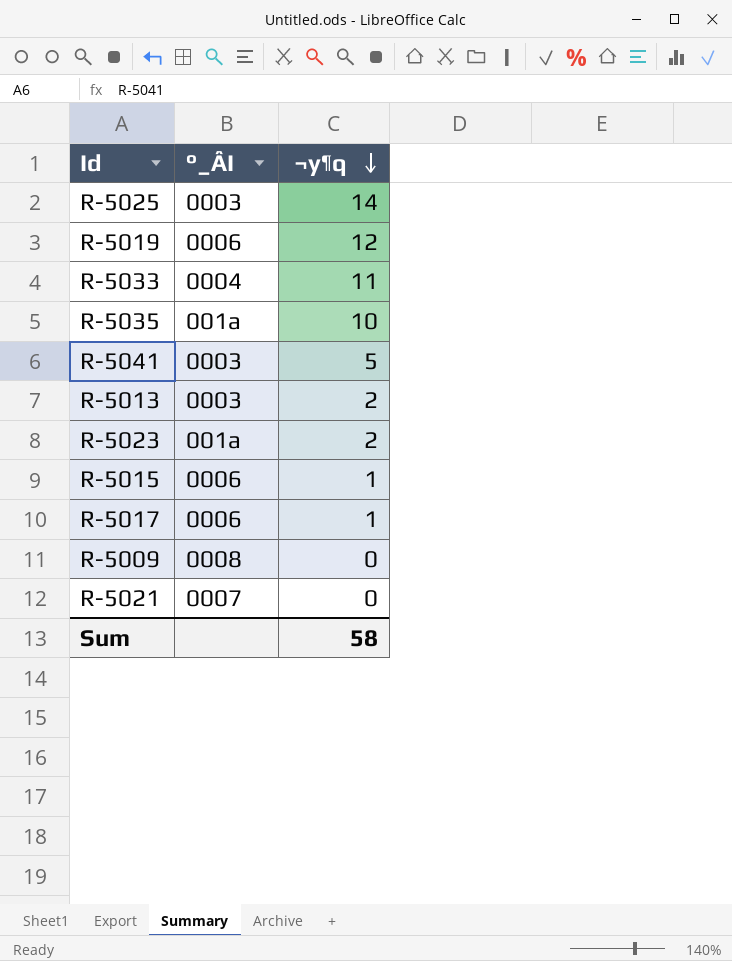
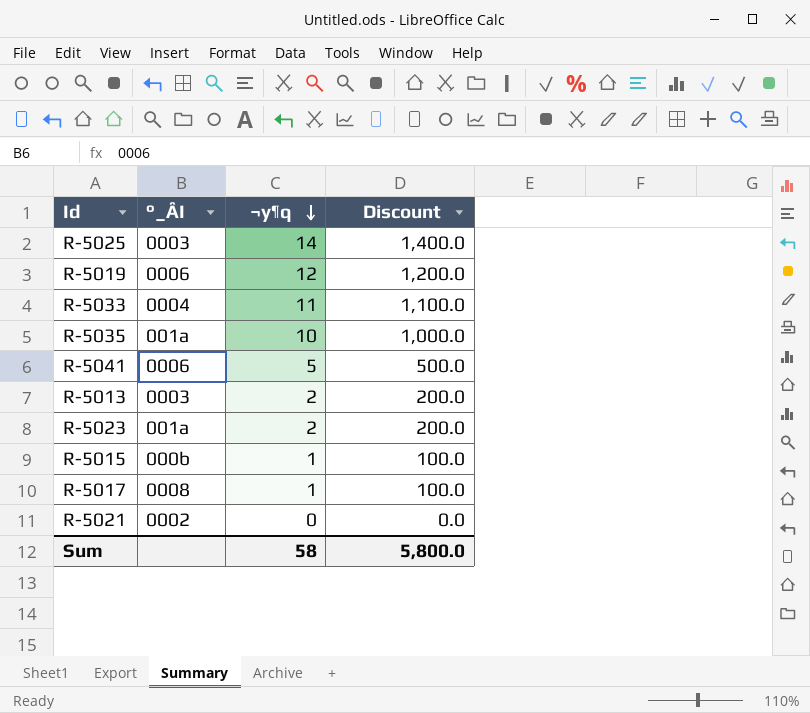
column Discount | formula: none -> [¬y¶q] * 100
row R-5009: 0008 | 0 -> none
R-5041 | °_ÂI: 0003 -> 0006
R-5015 | °_ÂI: 0006 -> 000b
R-5017 | °_ÂI: 0006 -> 0008
R-5021 | °_ÂI: 0007 -> 0002

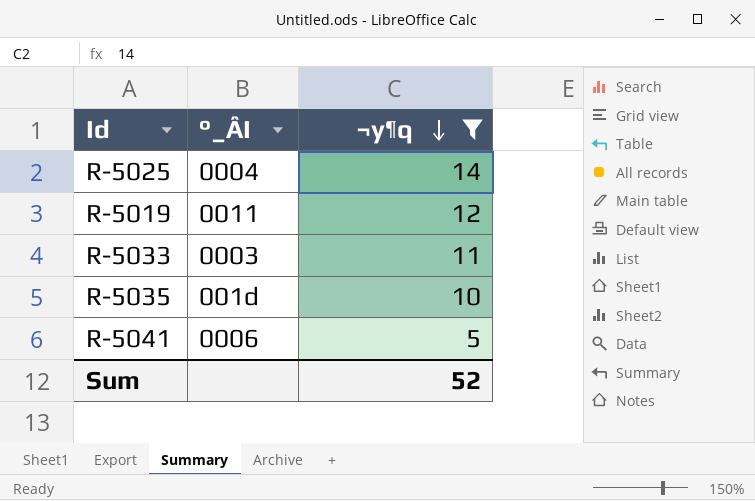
filter: none -> ¬y¶q >= 5
column Discount | formula: [¬y¶q] * 100 -> none
R-5025 | °_ÂI: 0003 -> 0004
R-5019 | °_ÂI: 0006 -> 0011
R-5033 | °_ÂI: 0004 -> 0003
R-5035 | °_ÂI: 001a -> 001d
Sum | ¬y¶q: 58 -> 52

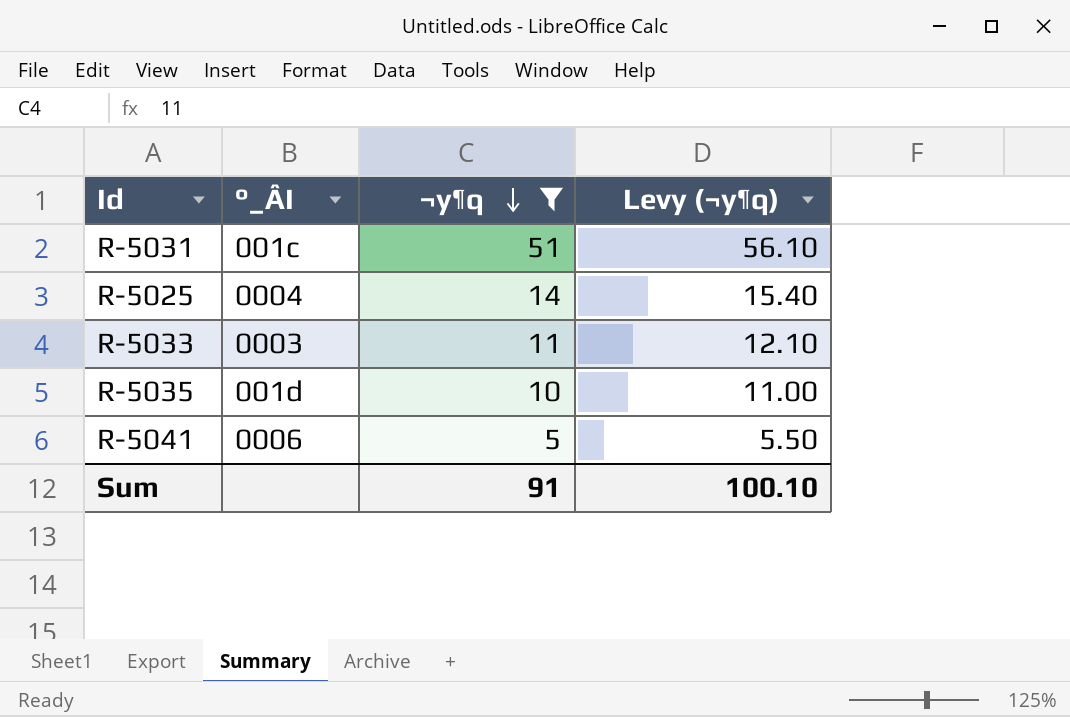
column Levy (¬y¶q) | formula: none -> [¬y¶q] * 1.1
row R-5019: 0011 | 12 -> none
row R-5031: none -> 001c | 51 | 56.10
Sum | ¬y¶q: 52 -> 91

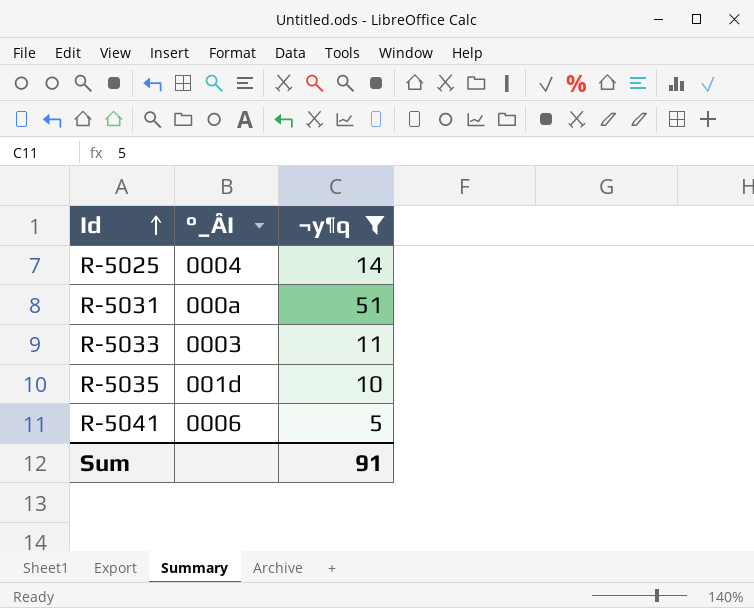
row order: ¬y¶q descending -> Id ascending
column Levy (¬y¶q) | formula: [¬y¶q] * 1.1 -> none
R-5031 | °_ÂI: 001c -> 000a

